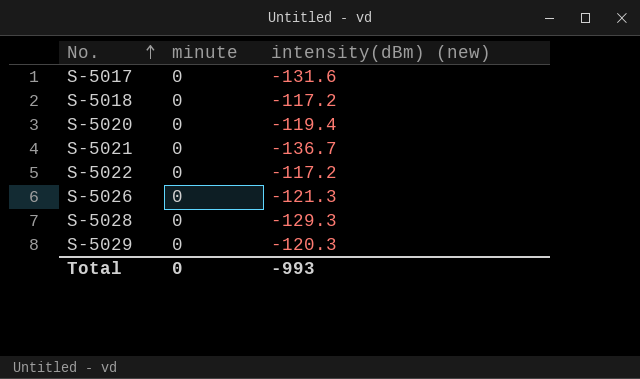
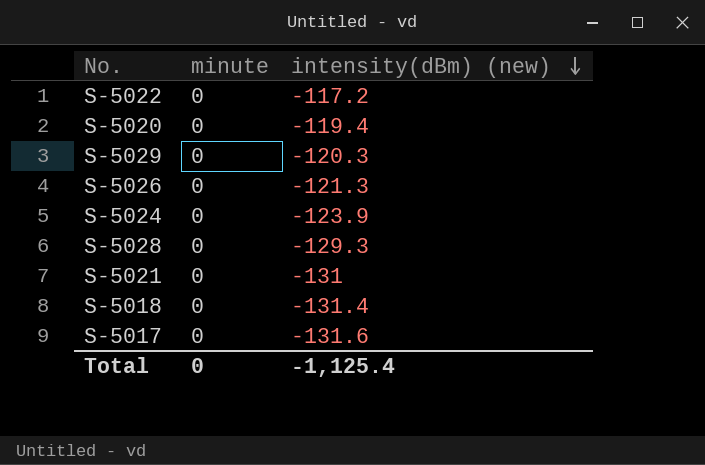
row order: No. ascending -> intensity(dBm) (new) descending
row S-5024: none -> 0 | -123.9
S-5021 | intensity(dBm) (new): -136.7 -> -131
S-5018 | intensity(dBm) (new): -117.2 -> -131.4
Total | intensity(dBm) (new): -993 -> -1,125.4

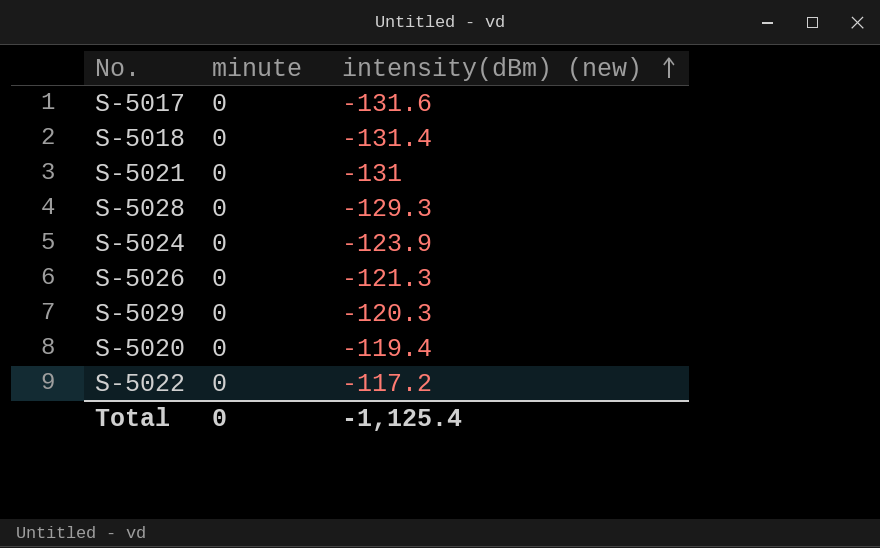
row order: intensity(dBm) (new) descending -> intensity(dBm) (new) ascending

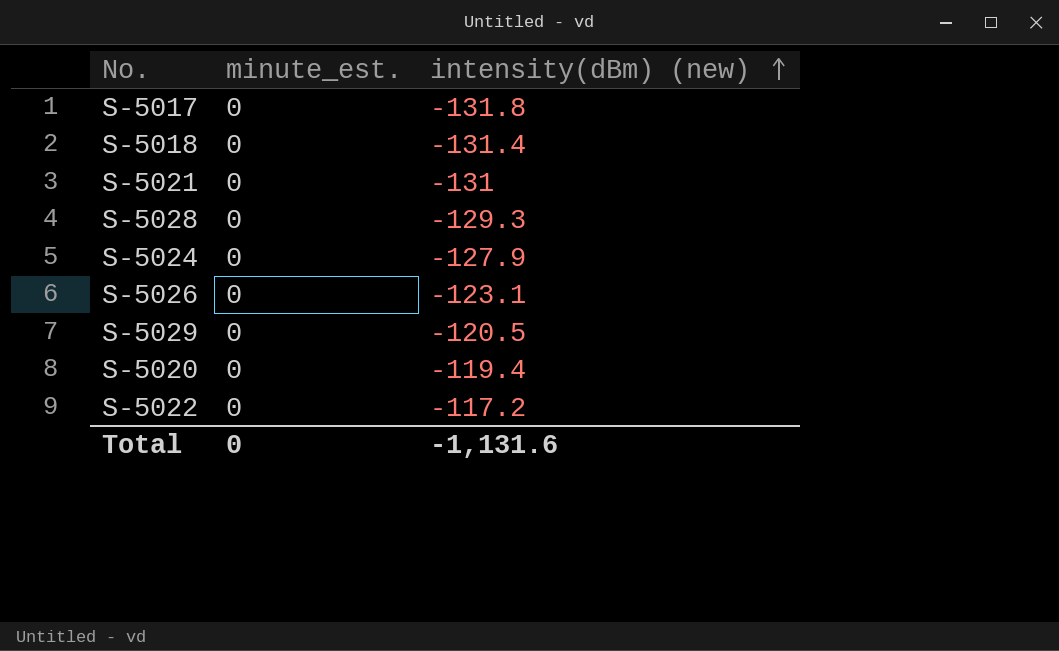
column name: minute -> minute_est.
S-5017 | intensity(dBm) (new): -131.6 -> -131.8
S-5024 | intensity(dBm) (new): -123.9 -> -127.9
S-5026 | intensity(dBm) (new): -121.3 -> -123.1
S-5029 | intensity(dBm) (new): -120.3 -> -120.5
Total | intensity(dBm) (new): -1,125.4 -> -1,131.6

